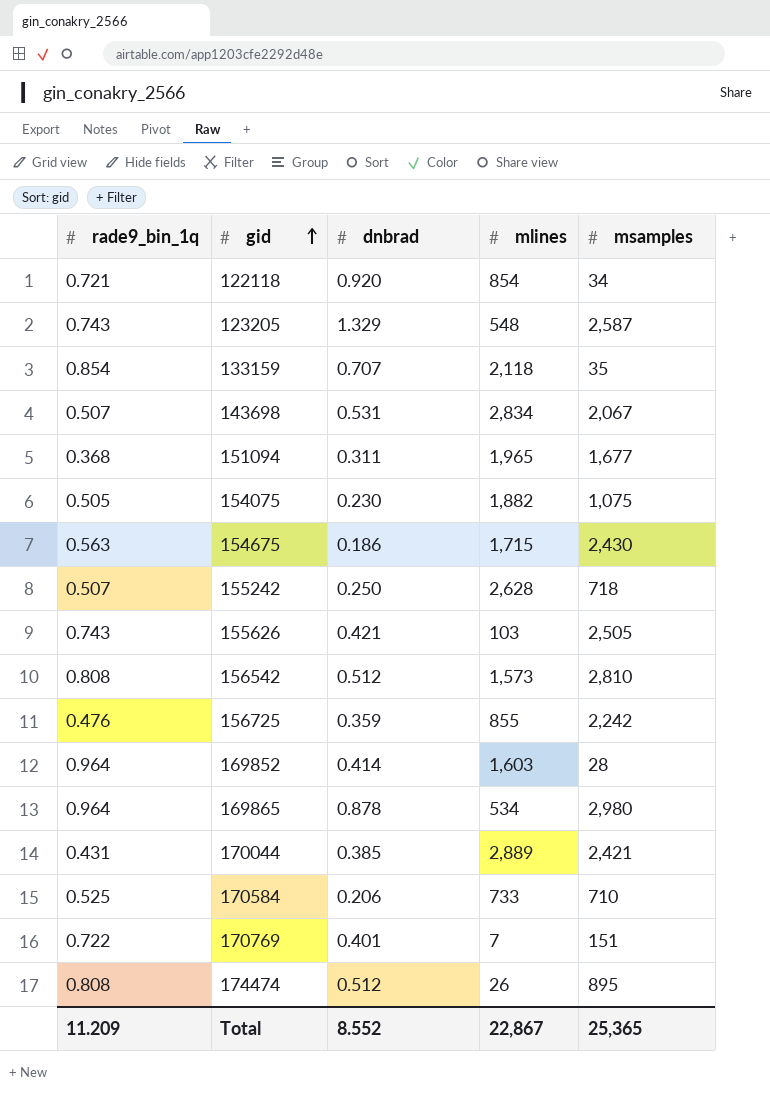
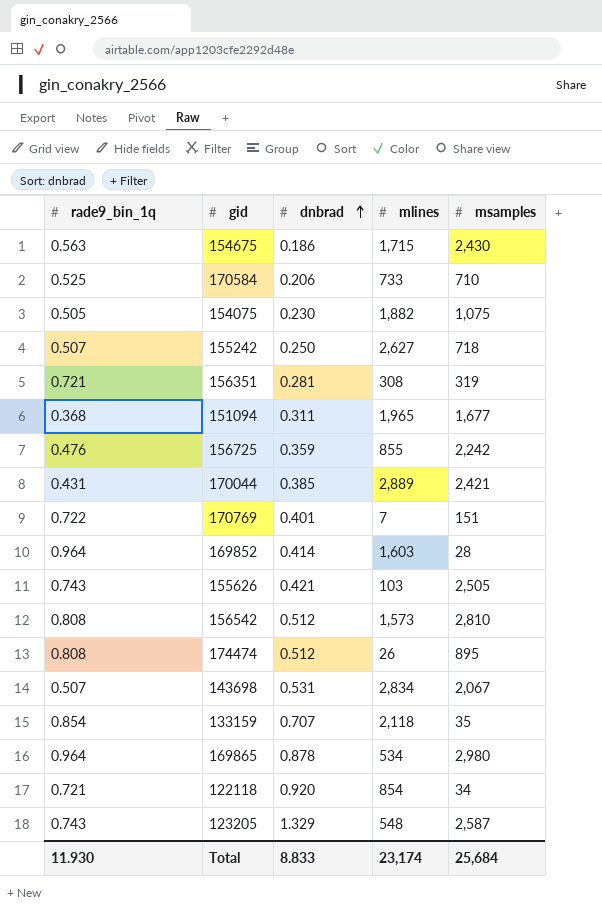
row order: gid ascending -> dnbrad ascending
155242 | mlines: 2,628 -> 2,627
row 156351: none -> 0.721 | 0.281 | 308 | 319
Total | rade9_bin_1q: 11.209 -> 11.930
Total | dnbrad: 8.552 -> 8.833
Total | mlines: 22,867 -> 23,174
Total | msamples: 25,365 -> 25,684

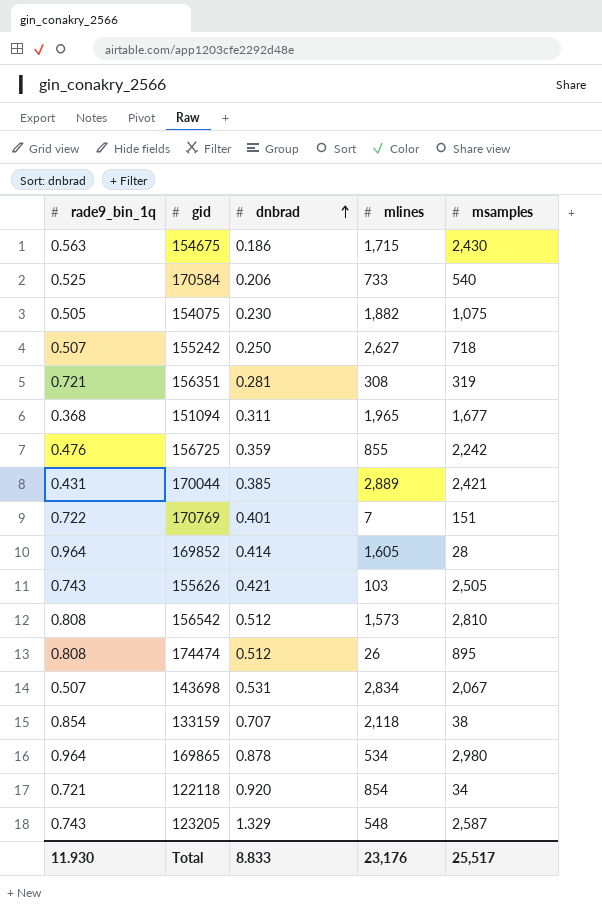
170584 | msamples: 710 -> 540
169852 | mlines: 1,603 -> 1,605
133159 | msamples: 35 -> 38
Total | mlines: 23,174 -> 23,176
Total | msamples: 25,684 -> 25,517

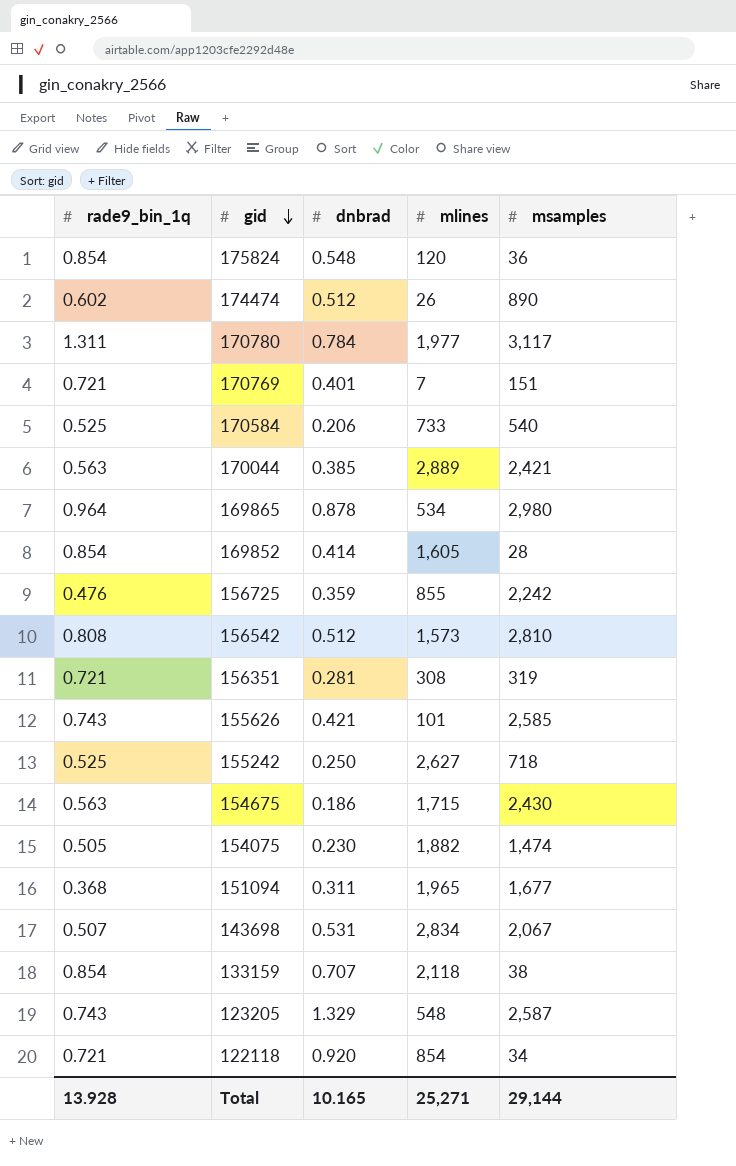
row order: dnbrad ascending -> gid descending
row 175824: none -> 0.854 | 0.548 | 120 | 36
174474 | rade9_bin_1q: 0.808 -> 0.602
174474 | msamples: 895 -> 890
row 170780: none -> 1.311 | 0.784 | 1,977 | 3,117
170769 | rade9_bin_1q: 0.722 -> 0.721
170044 | rade9_bin_1q: 0.431 -> 0.563
169852 | rade9_bin_1q: 0.964 -> 0.854
155626 | mlines: 103 -> 101
155626 | msamples: 2,505 -> 2,585
155242 | rade9_bin_1q: 0.507 -> 0.525
154075 | msamples: 1,075 -> 1,474
Total | rade9_bin_1q: 11.930 -> 13.928
Total | dnbrad: 8.833 -> 10.165
Total | mlines: 23,176 -> 25,271
Total | msamples: 25,517 -> 29,144

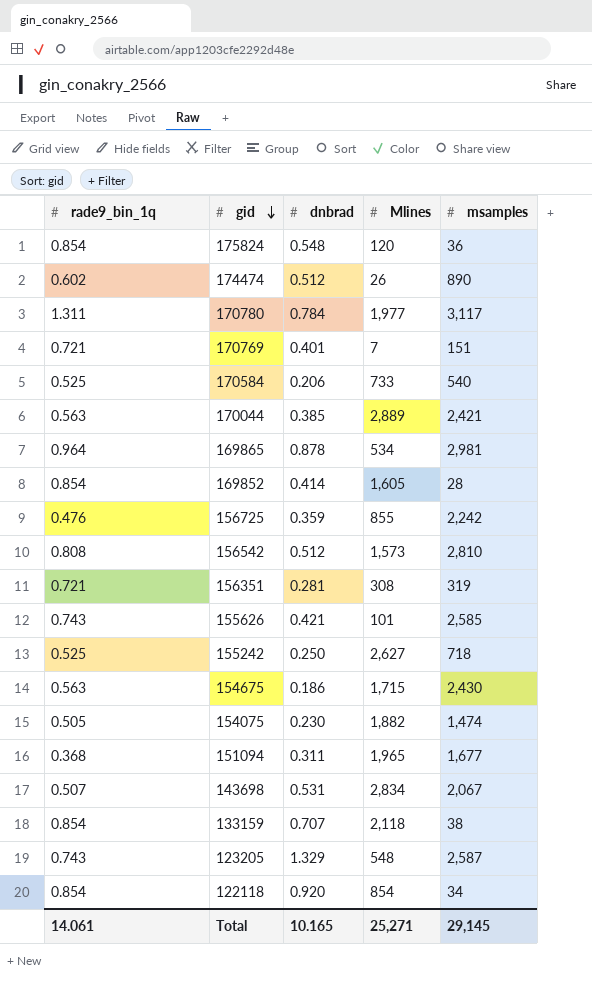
column name: mlines -> Mlines
169865 | msamples: 2,980 -> 2,981
122118 | rade9_bin_1q: 0.721 -> 0.854
Total | rade9_bin_1q: 13.928 -> 14.061
Total | msamples: 29,144 -> 29,145

